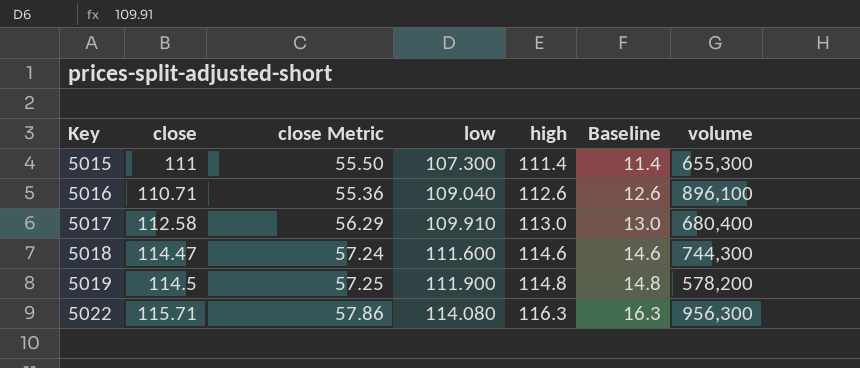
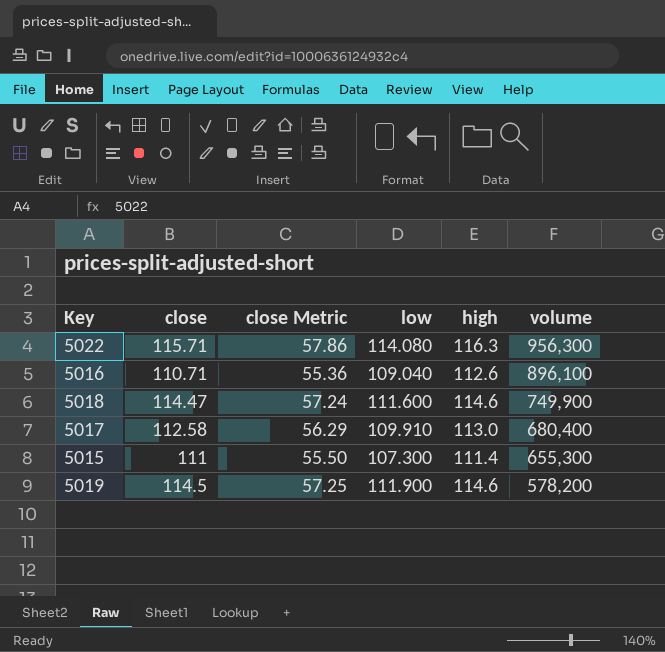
row order: Key ascending -> volume descending
column Baseline | formula: [high] - 100 -> none
5018 | volume: 744,300 -> 749,900
5019 | high: 114.8 -> 114.6

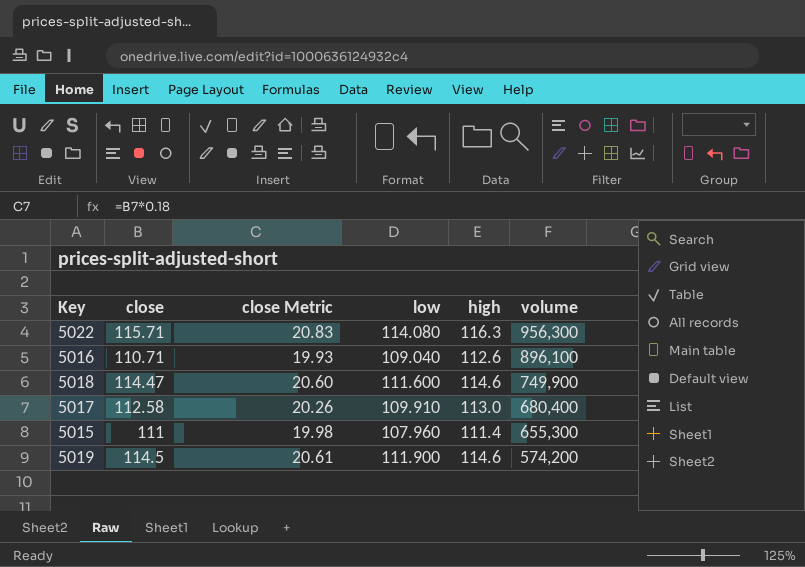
column close Metric | formula: [close] * 0.5 -> [close] * 0.18
5015 | low: 107.300 -> 107.960
5019 | volume: 578,200 -> 574,200

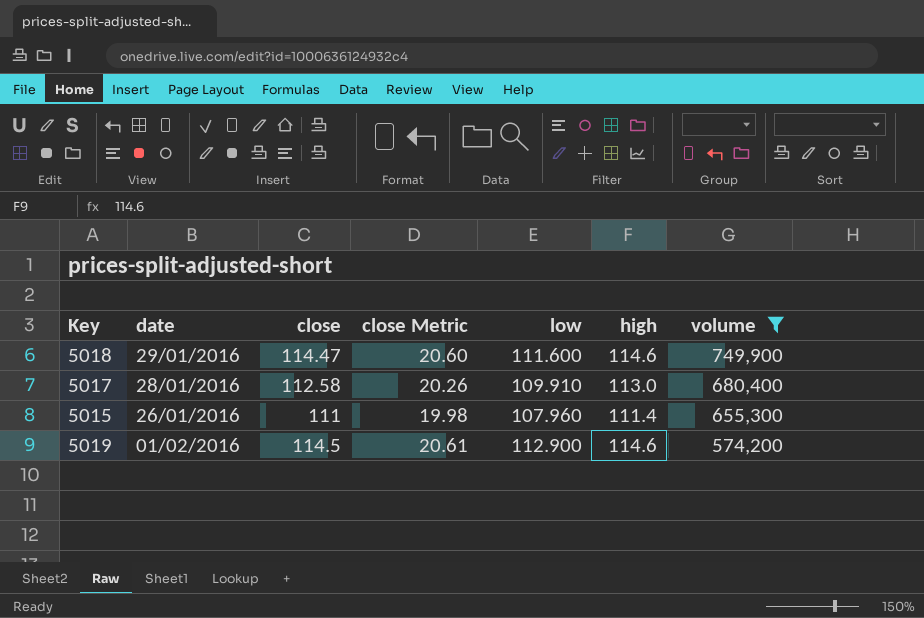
filter: none -> volume <= 749,900
column date | position: none -> 2
5019 | low: 111.900 -> 112.900

